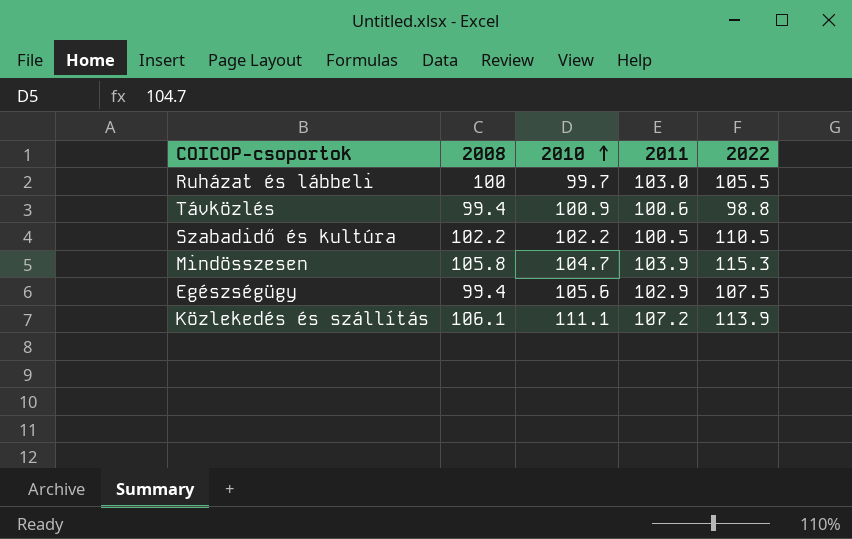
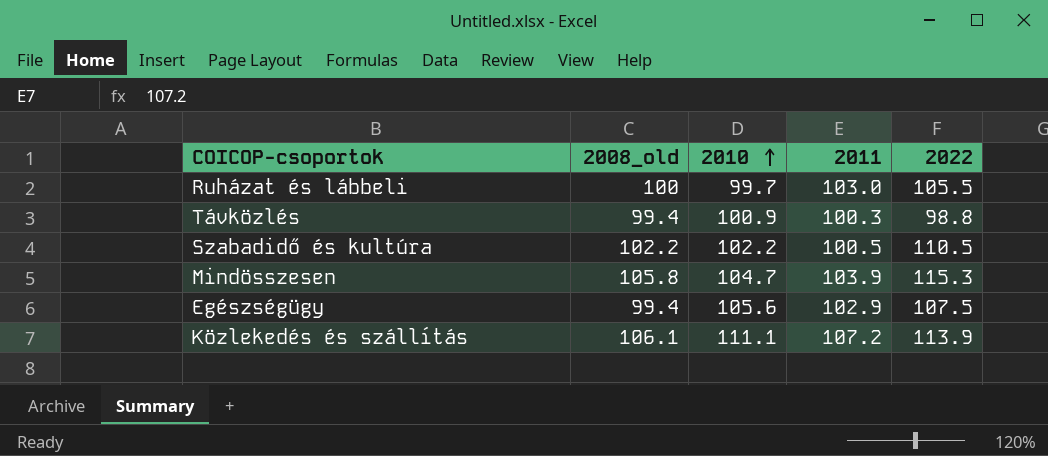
column name: 2008 -> 2008_old
Távközlés | 2011: 100.6 -> 100.3

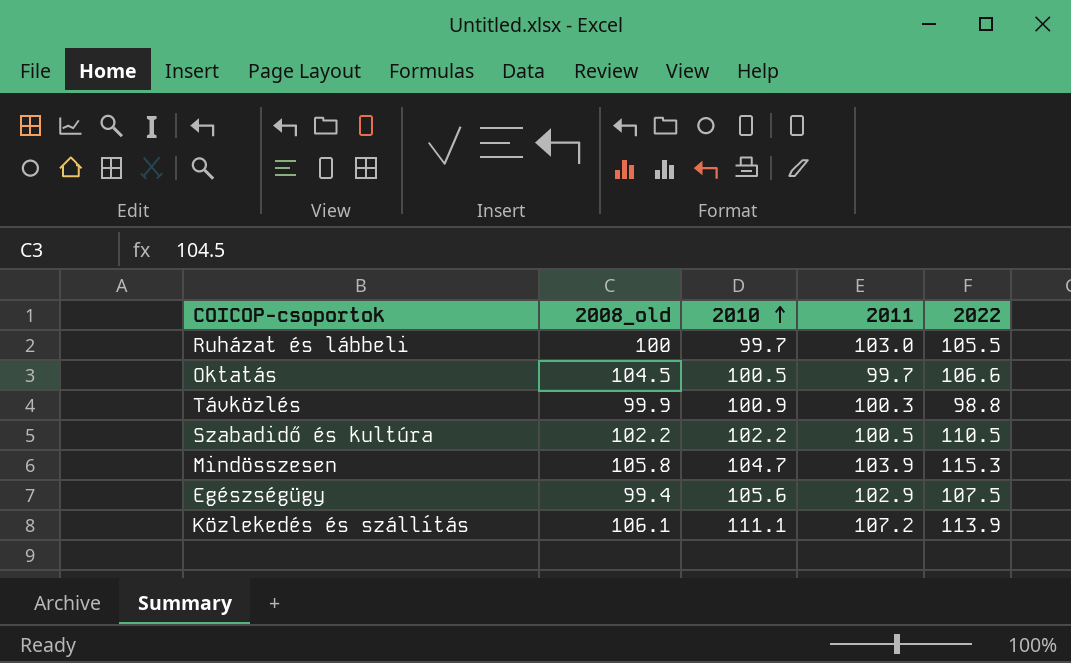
row Oktatás: none -> 104.5 | 100.5 | 99.7 | 106.6
Távközlés | 2008_old: 99.4 -> 99.9

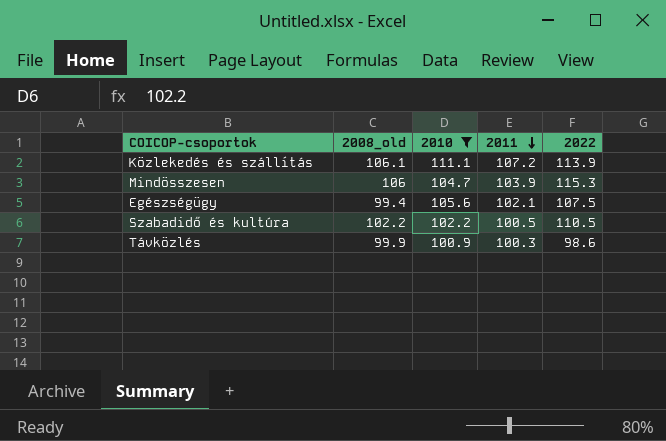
filter: none -> 2010 >= 100.9
row order: 2010 ascending -> 2011 descending
Mindösszesen | 2008_old: 105.8 -> 106
Egészségügy | 2011: 102.9 -> 102.1
Távközlés | 2022: 98.8 -> 98.6

